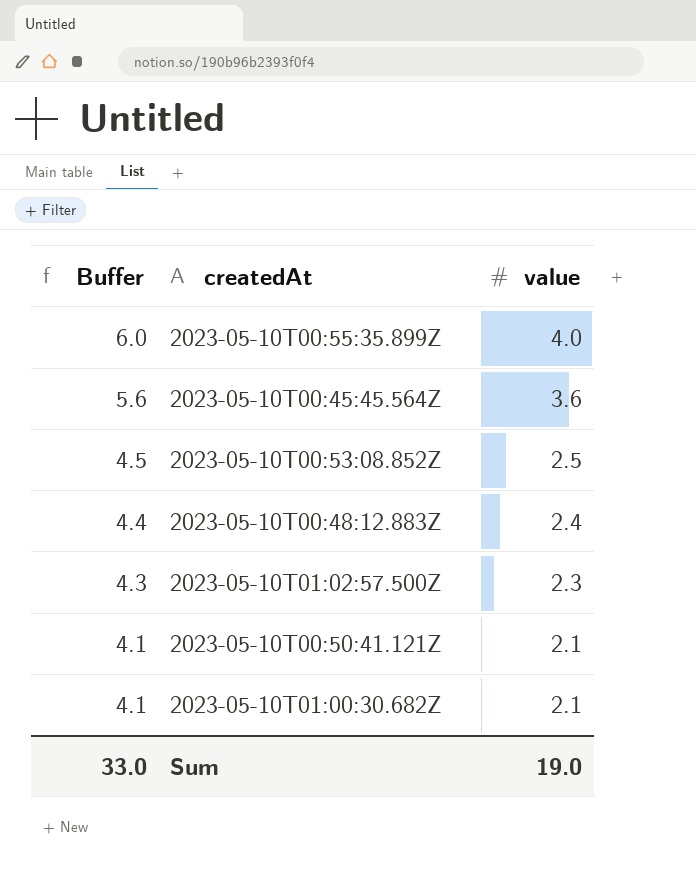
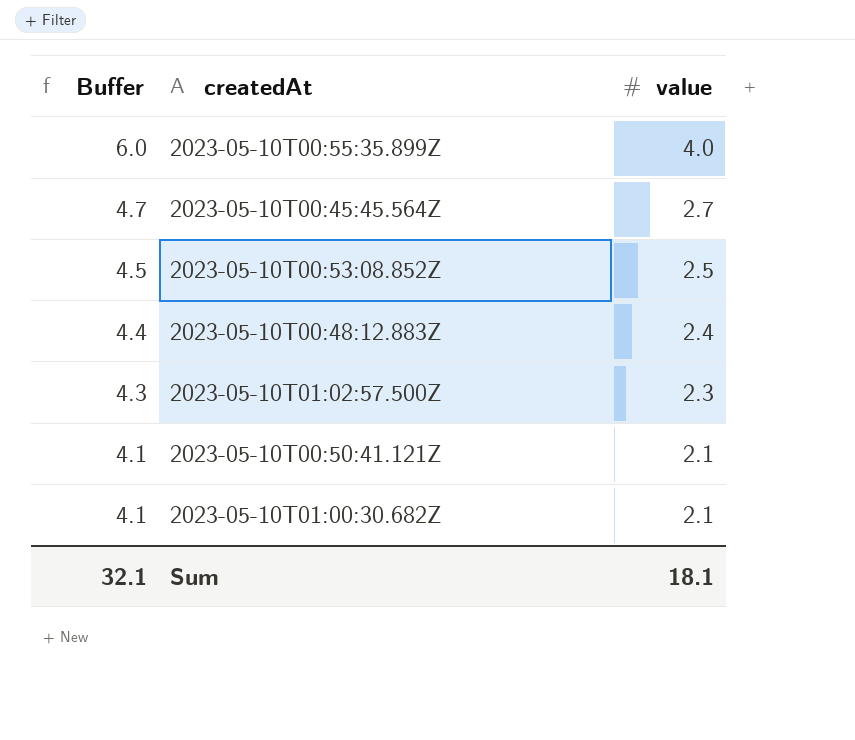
2023-05-10T00:45:45.564Z | Buffer: 5.6 -> 4.7
2023-05-10T00:45:45.564Z | value: 3.6 -> 2.7
Sum | Buffer: 33.0 -> 32.1
Sum | value: 19.0 -> 18.1

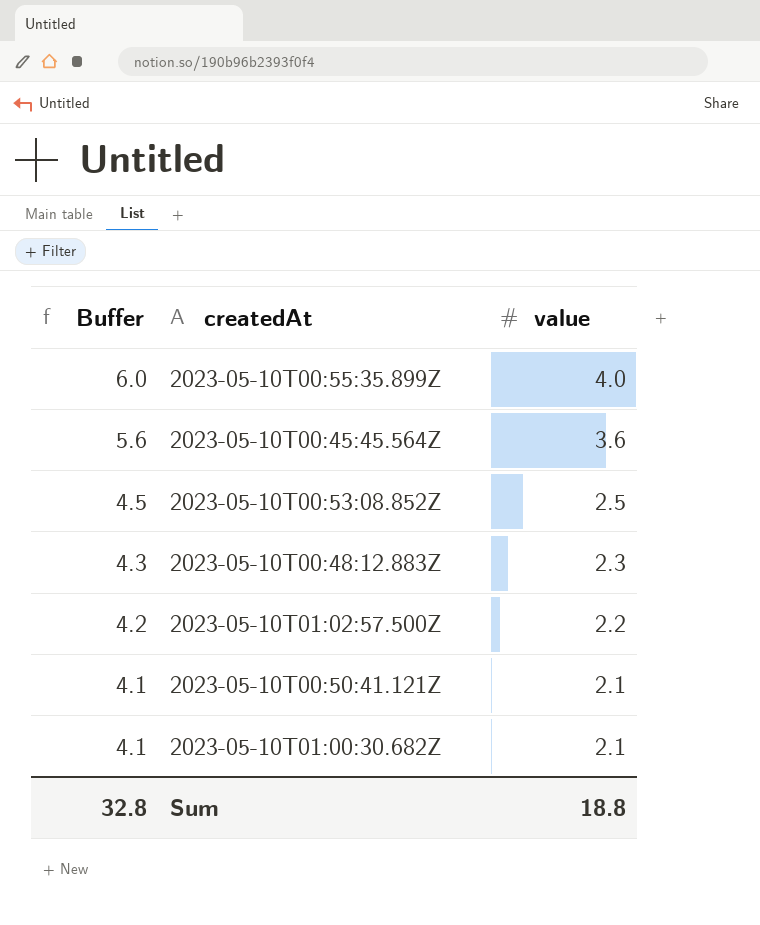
2023-05-10T00:45:45.564Z | Buffer: 4.7 -> 5.6
2023-05-10T00:45:45.564Z | value: 2.7 -> 3.6
2023-05-10T00:48:12.883Z | Buffer: 4.4 -> 4.3
2023-05-10T00:48:12.883Z | value: 2.4 -> 2.3
2023-05-10T01:02:57.500Z | Buffer: 4.3 -> 4.2
2023-05-10T01:02:57.500Z | value: 2.3 -> 2.2
Sum | Buffer: 32.1 -> 32.8
Sum | value: 18.1 -> 18.8

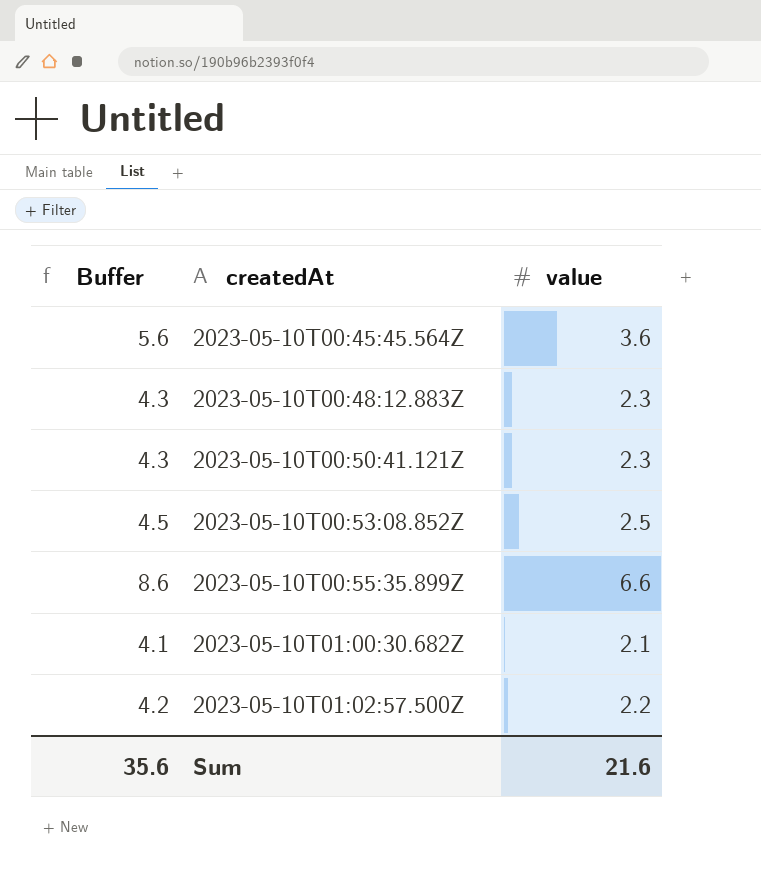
row order: Buffer descending -> createdAt ascending
2023-05-10T00:50:41.121Z | Buffer: 4.1 -> 4.3
2023-05-10T00:50:41.121Z | value: 2.1 -> 2.3
2023-05-10T00:55:35.899Z | Buffer: 6.0 -> 8.6
2023-05-10T00:55:35.899Z | value: 4.0 -> 6.6
Sum | Buffer: 32.8 -> 35.6
Sum | value: 18.8 -> 21.6

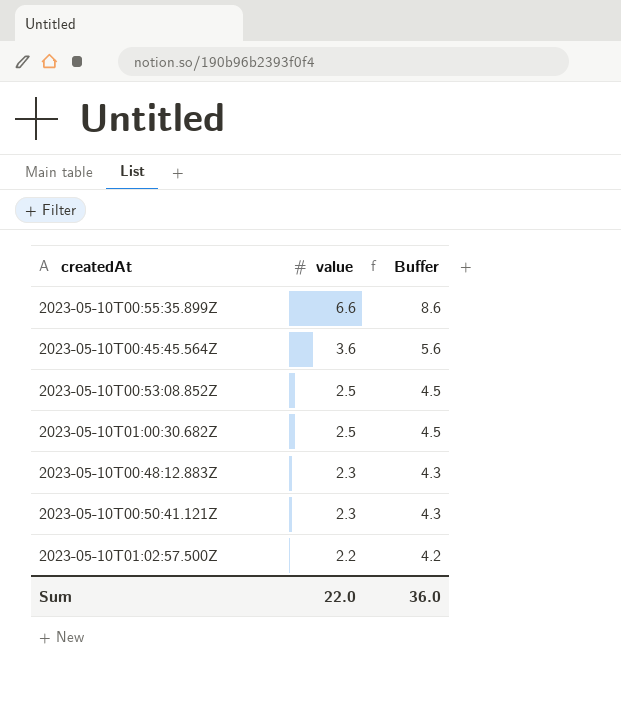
row order: createdAt ascending -> value descending
column Buffer | position: 1 -> 3
2023-05-10T01:00:30.682Z | value: 2.1 -> 2.5
2023-05-10T01:00:30.682Z | Buffer: 4.1 -> 4.5
Sum | value: 21.6 -> 22.0
Sum | Buffer: 35.6 -> 36.0

